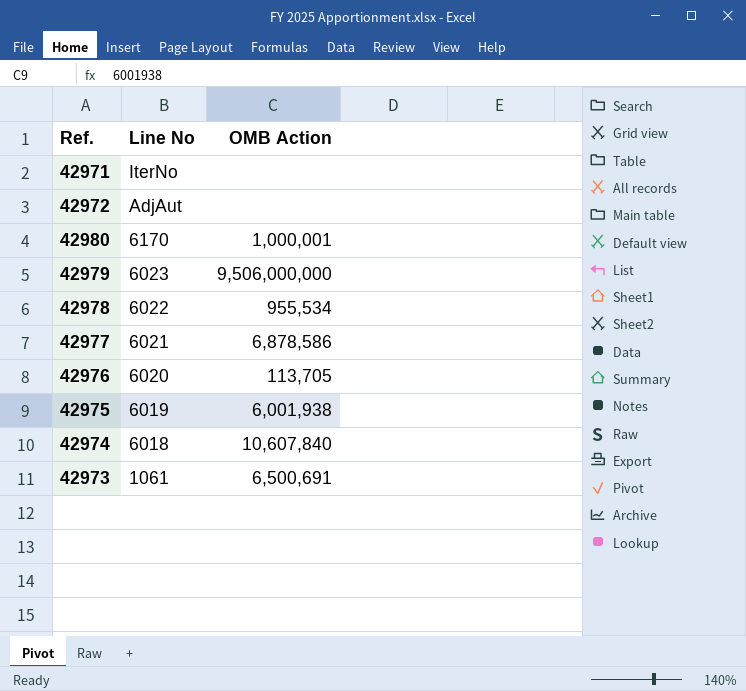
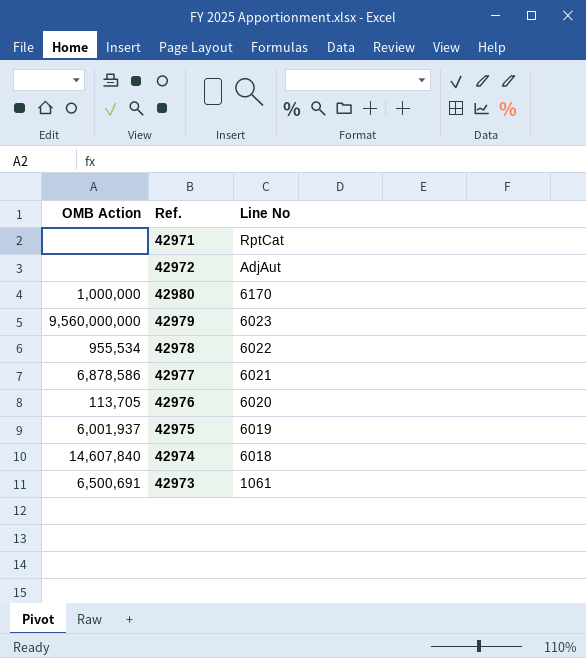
column OMB Action | position: 3 -> 1
42971 | Line No: IterNo -> RptCat
42980 | OMB Action: 1,000,001 -> 1,000,000
42979 | OMB Action: 9,506,000,000 -> 9,560,000,000
42975 | OMB Action: 6,001,938 -> 6,001,937
42974 | OMB Action: 10,607,840 -> 14,607,840

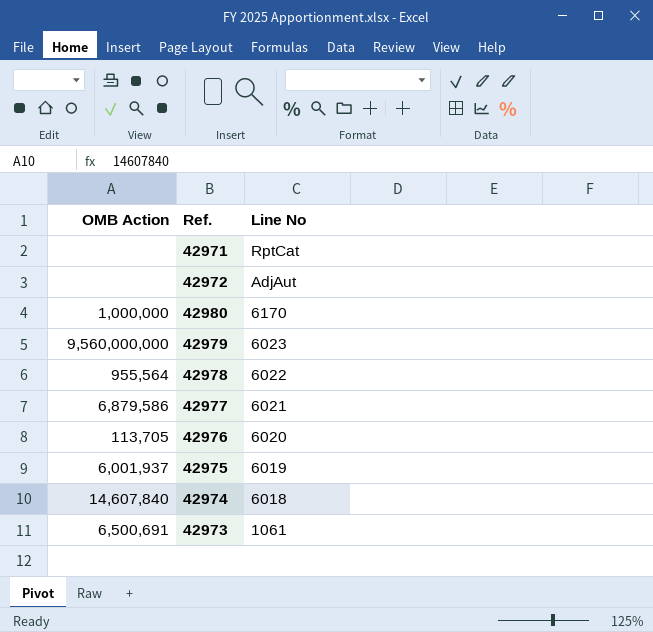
42978 | OMB Action: 955,534 -> 955,564
42977 | OMB Action: 6,878,586 -> 6,879,586

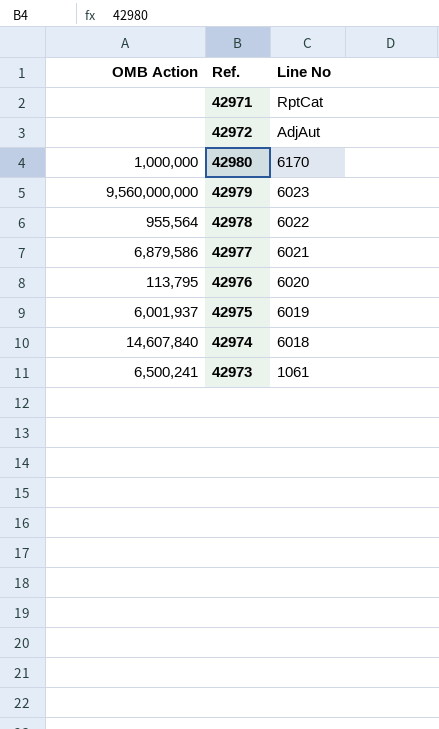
42976 | OMB Action: 113,705 -> 113,795
42973 | OMB Action: 6,500,691 -> 6,500,241

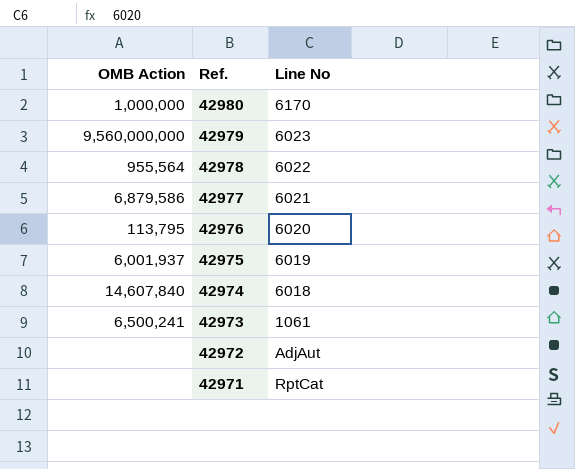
row order: Line No descending -> Ref. descending

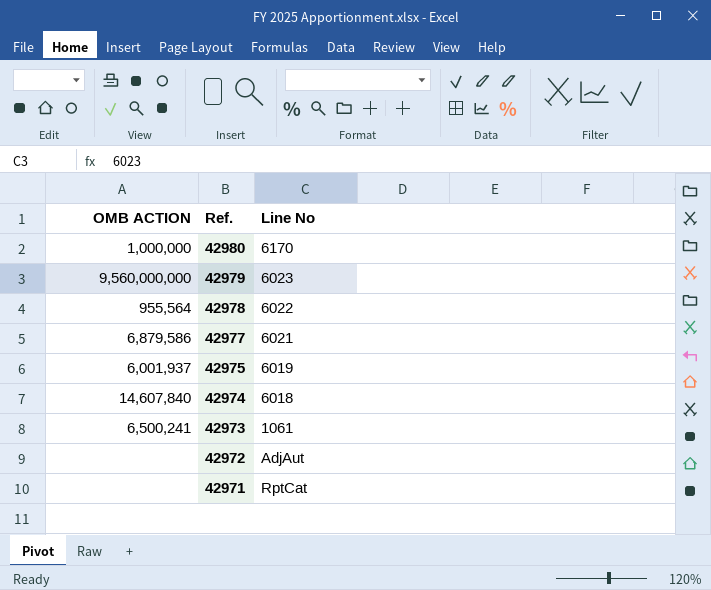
column name: OMB Action -> OMB ACTION
row 42976: 113,795 | 6020 -> none

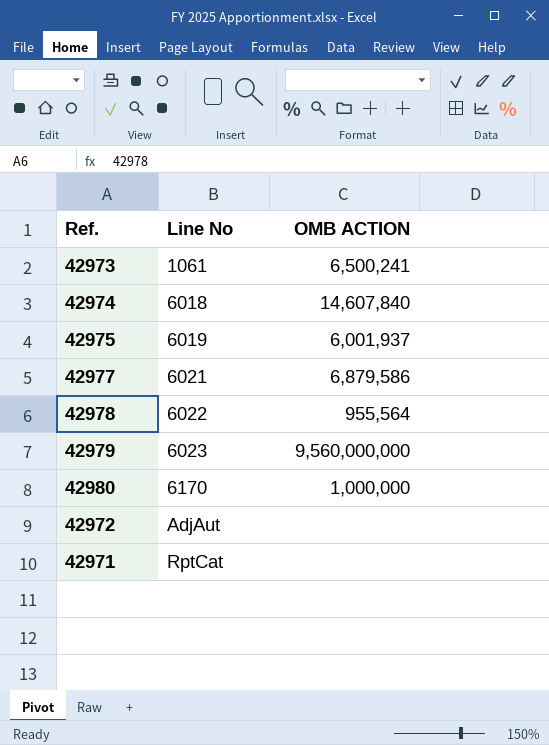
row order: Ref. descending -> Line No ascending
column OMB ACTION | position: 1 -> 3

